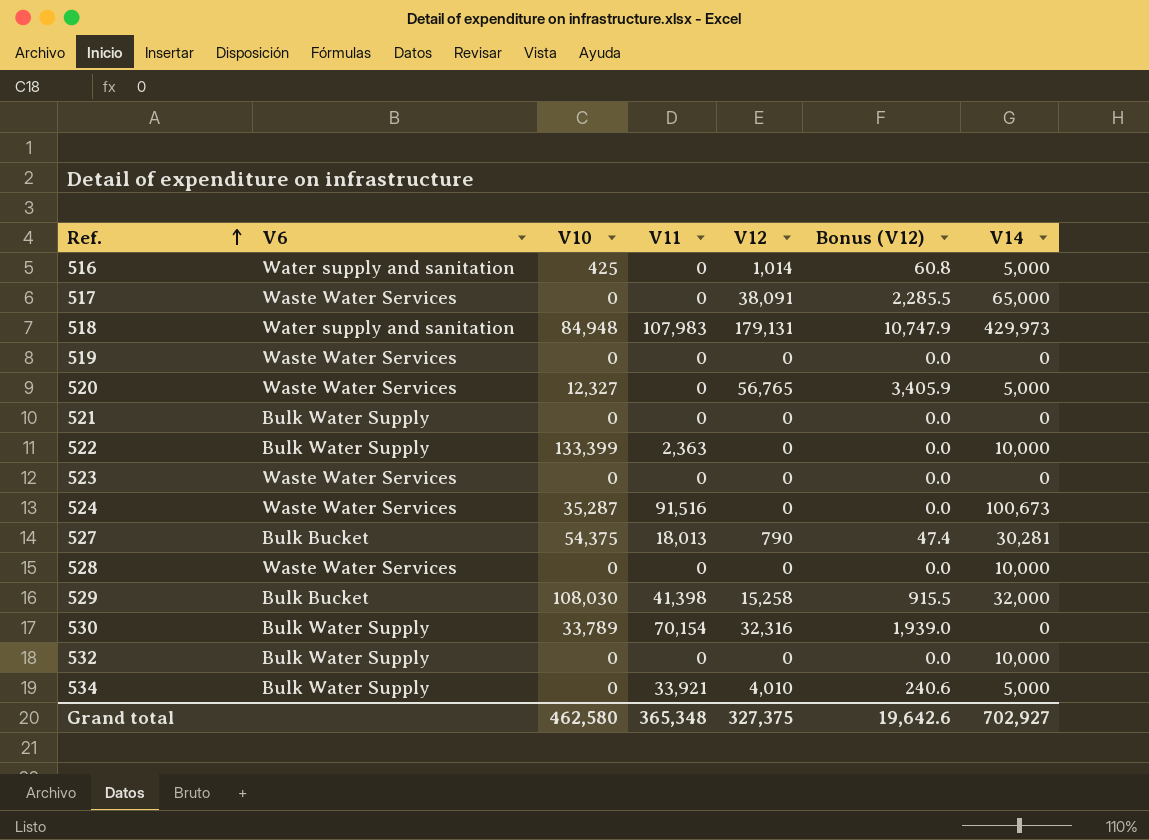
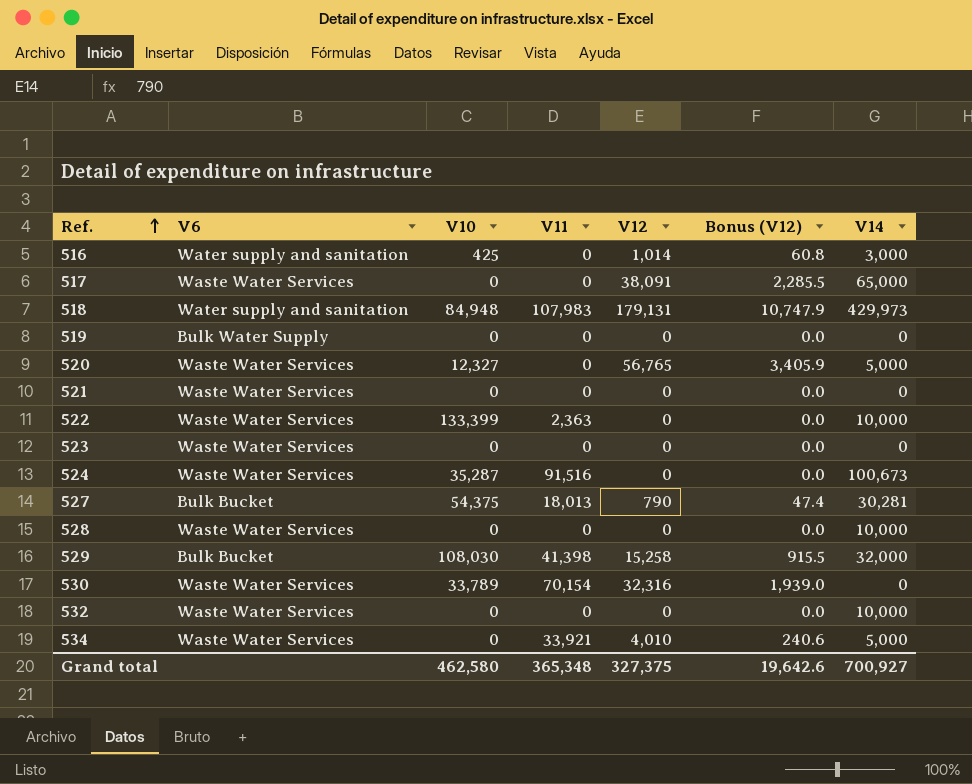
516 | V14: 5,000 -> 3,000
519 | V6: Waste Water Services -> Bulk Water Supply
521 | V6: Bulk Water Supply -> Waste Water Services
522 | V6: Bulk Water Supply -> Waste Water Services
530 | V6: Bulk Water Supply -> Waste Water Services
532 | V6: Bulk Water Supply -> Waste Water Services
534 | V6: Bulk Water Supply -> Waste Water Services
Grand total | V14: 702,927 -> 700,927

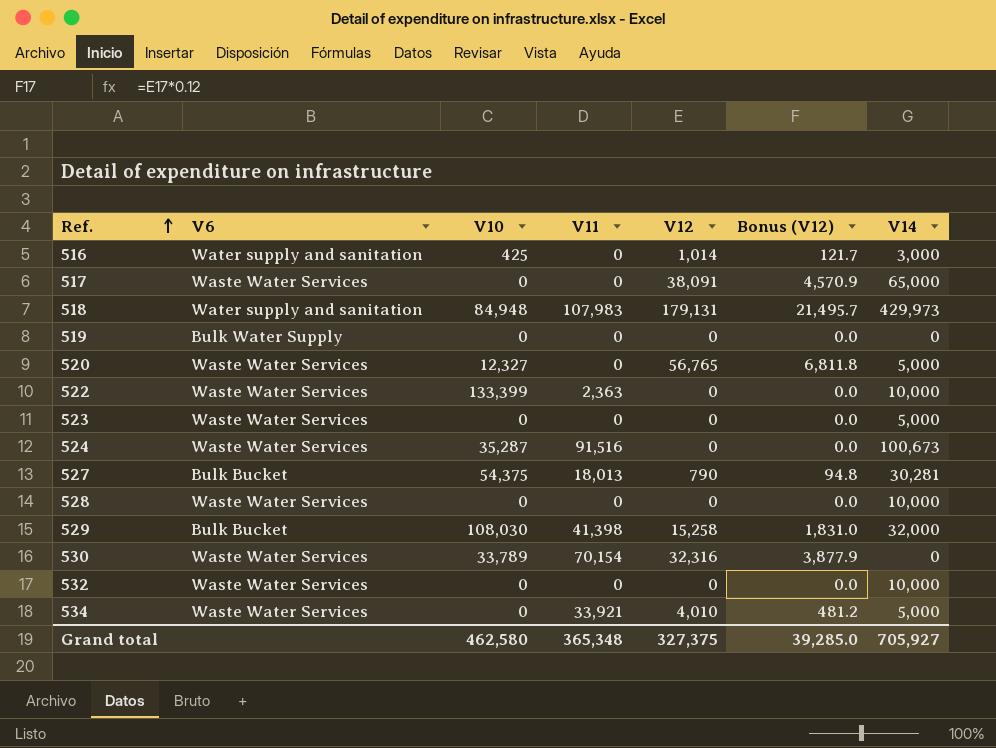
column Bonus (V12) | formula: [V12] * 0.06 -> [V12] * 0.12
row 521: Waste Water Services | 0 | 0 | 0 | 0.0 | 0 -> none
523 | V14: 0 -> 5,000
Grand total | Bonus (V12): 19,642.6 -> 39,285.0
Grand total | V14: 700,927 -> 705,927

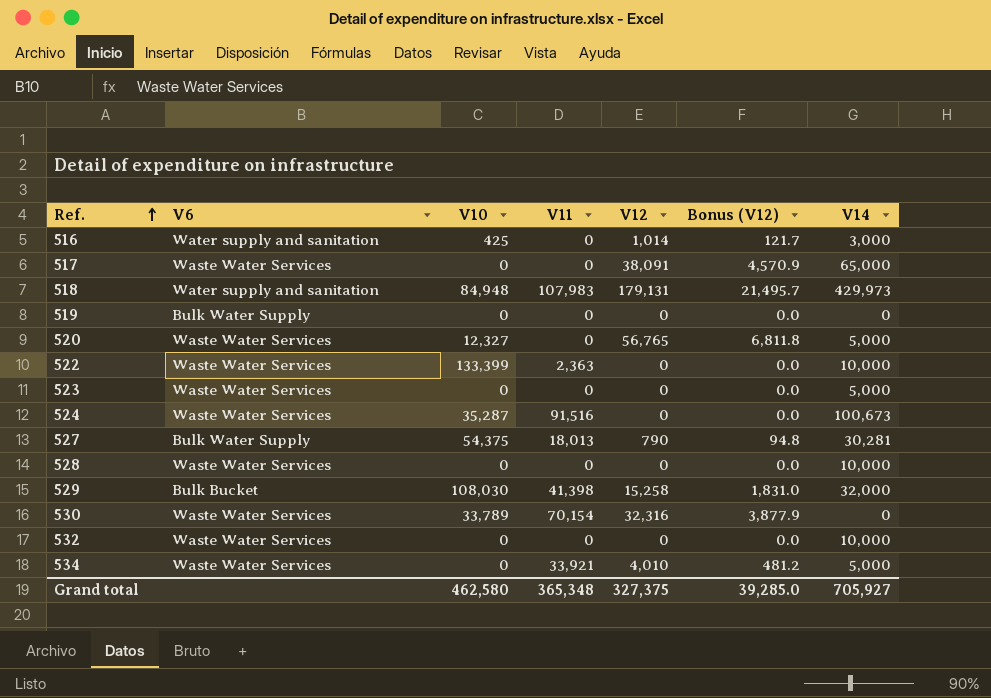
527 | V6: Bulk Bucket -> Bulk Water Supply

